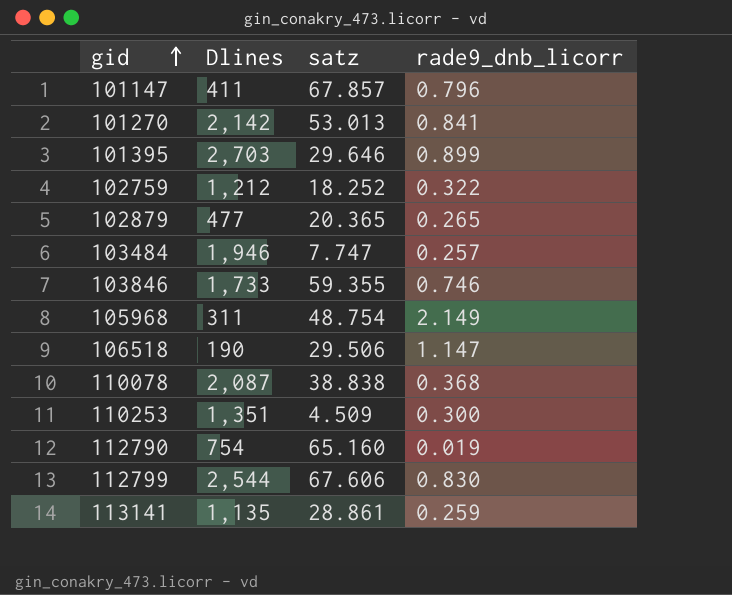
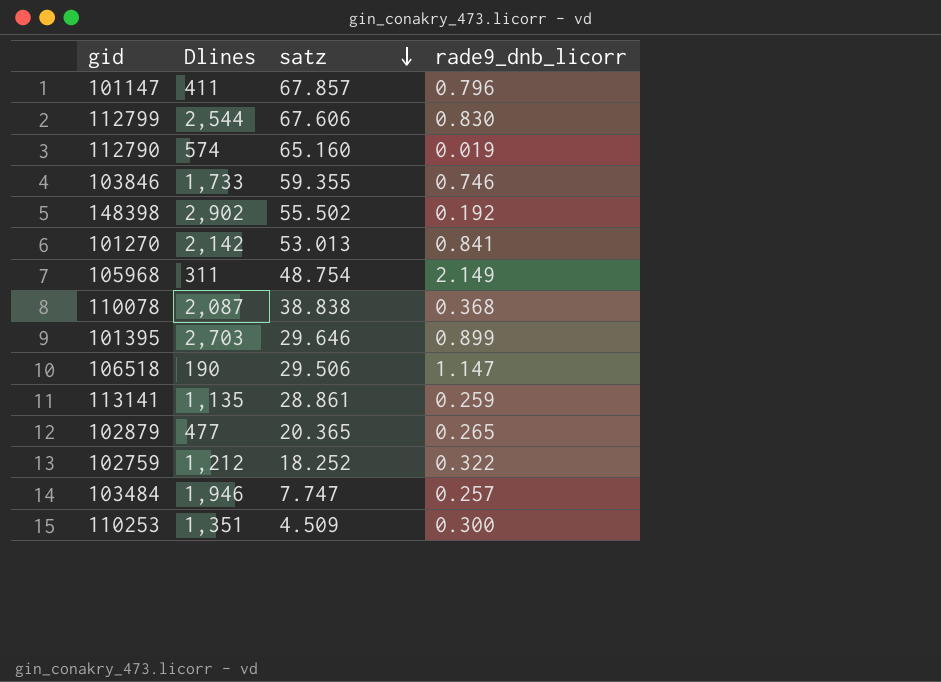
row order: gid ascending -> satz descending
112790 | Dlines: 754 -> 574
row 148398: none -> 2,902 | 55.502 | 0.192

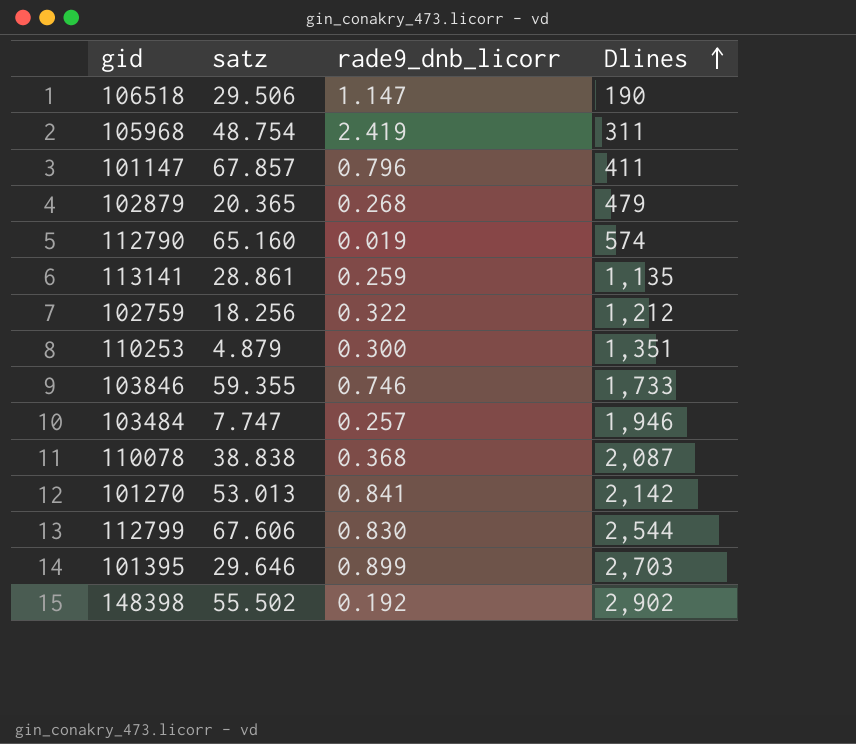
row order: satz descending -> Dlines ascending
column Dlines | position: 2 -> 4
105968 | rade9_dnb_licorr: 2.149 -> 2.419
102879 | rade9_dnb_licorr: 0.265 -> 0.268
102879 | Dlines: 477 -> 479
102759 | satz: 18.252 -> 18.256
110253 | satz: 4.509 -> 4.879

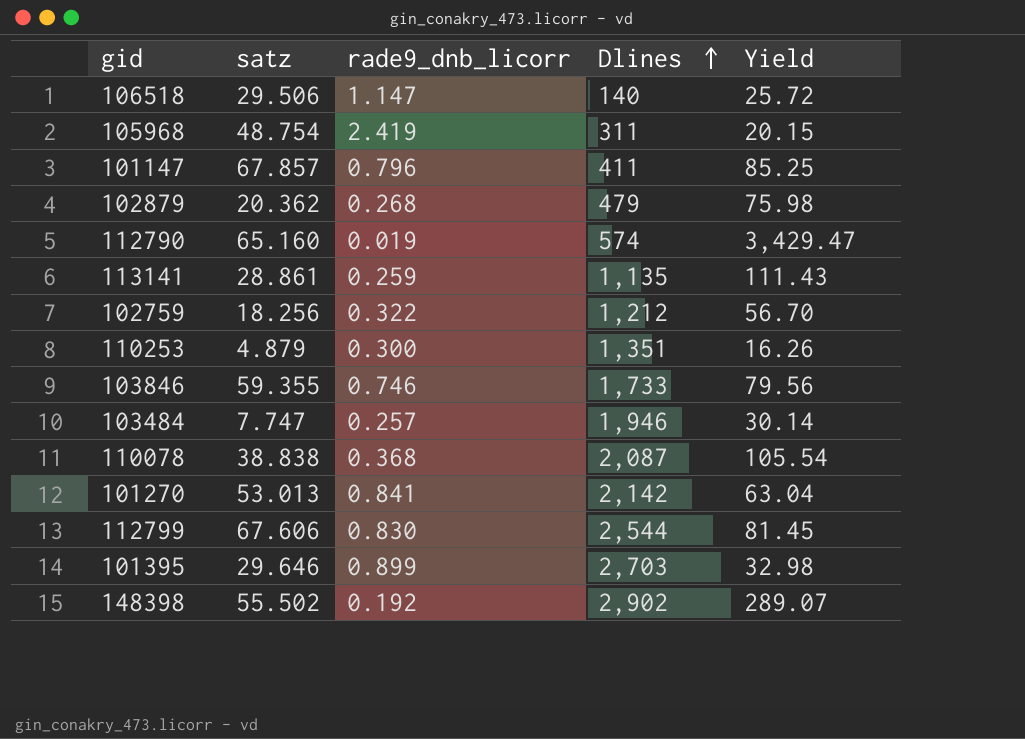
column Yield | formula: none -> [satz] / [rade9_dnb_licorr]
106518 | Dlines: 190 -> 140
102879 | satz: 20.365 -> 20.362

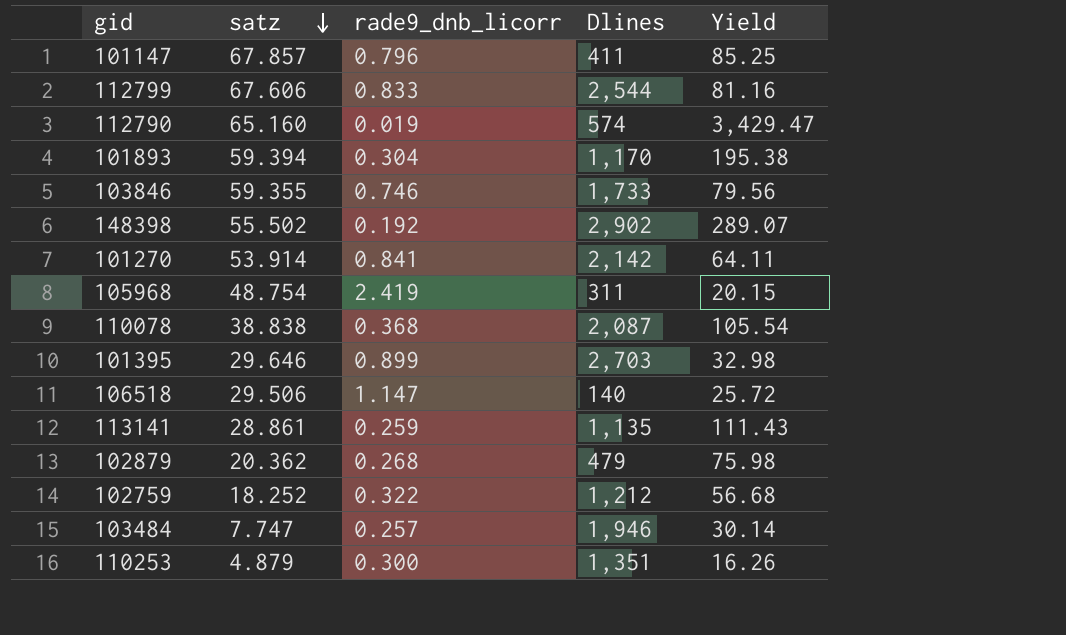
row order: Dlines ascending -> satz descending
112799 | rade9_dnb_licorr: 0.830 -> 0.833
112799 | Yield: 81.45 -> 81.16
row 101893: none -> 59.394 | 0.304 | 1,170 | 195.38
101270 | satz: 53.013 -> 53.914
101270 | Yield: 63.04 -> 64.11
102759 | satz: 18.256 -> 18.252
102759 | Yield: 56.70 -> 56.68

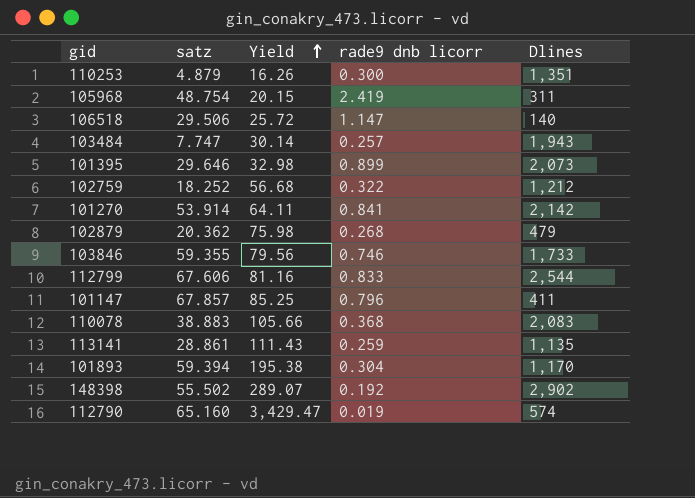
row order: satz descending -> Yield ascending
column Yield | position: 5 -> 3
column name: rade9_dnb_licorr -> rade9 dnb licorr
103484 | Dlines: 1,946 -> 1,943
101395 | Dlines: 2,703 -> 2,073
110078 | satz: 38.838 -> 38.883
110078 | Yield: 105.54 -> 105.66
110078 | Dlines: 2,087 -> 2,083

